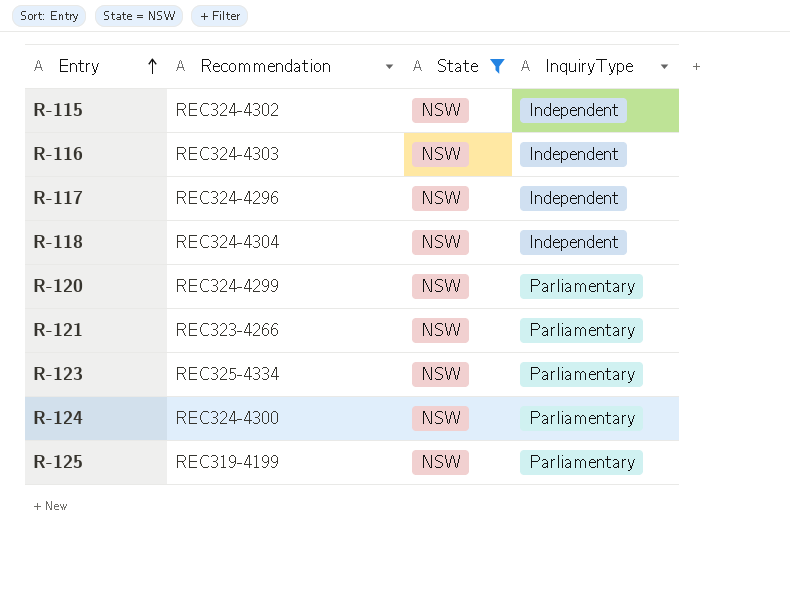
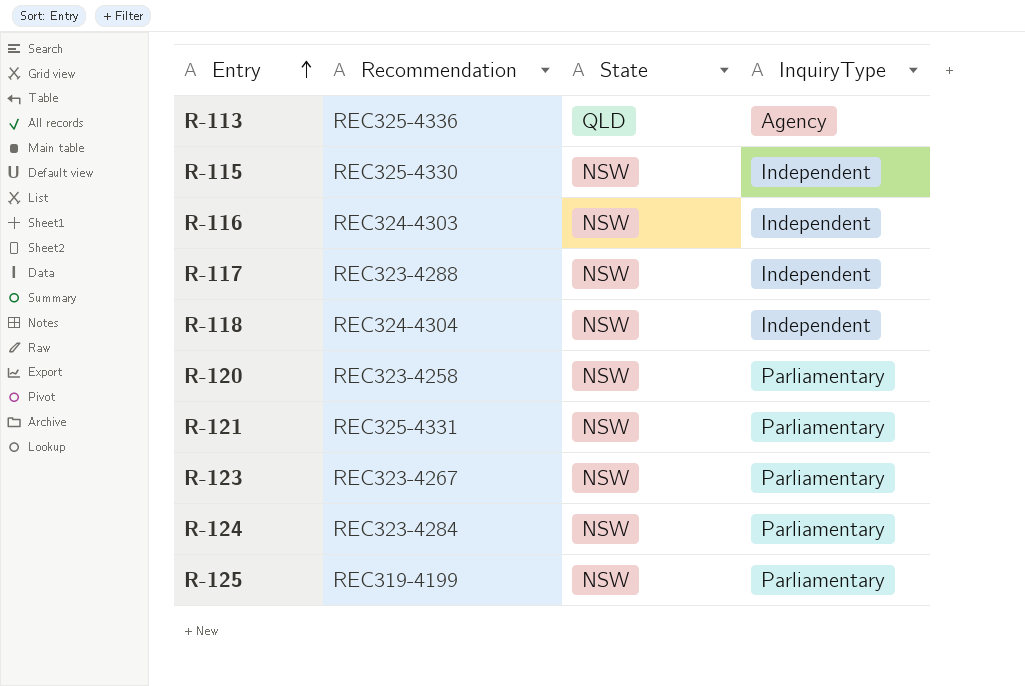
filter: State = NSW -> none
R-115 | Recommendation: REC324-4302 -> REC325-4330
R-117 | Recommendation: REC324-4296 -> REC323-4288
R-120 | Recommendation: REC324-4299 -> REC323-4258
R-121 | Recommendation: REC323-4266 -> REC325-4331
R-123 | Recommendation: REC325-4334 -> REC323-4267
R-124 | Recommendation: REC324-4300 -> REC323-4284

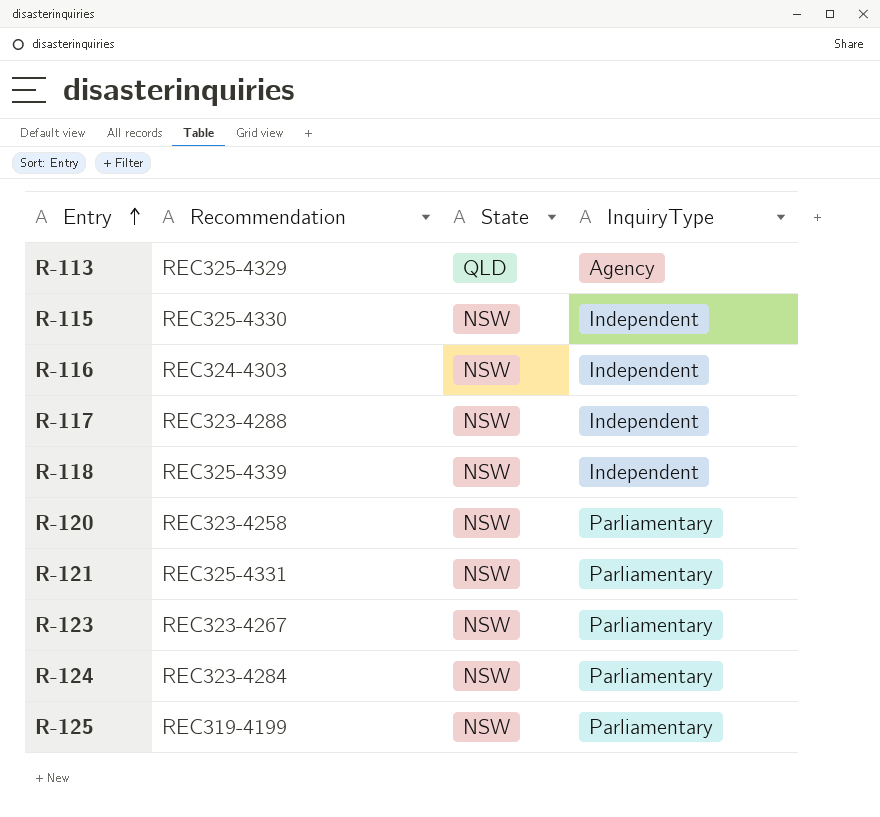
R-113 | Recommendation: REC325-4336 -> REC325-4329
R-118 | Recommendation: REC324-4304 -> REC325-4339

